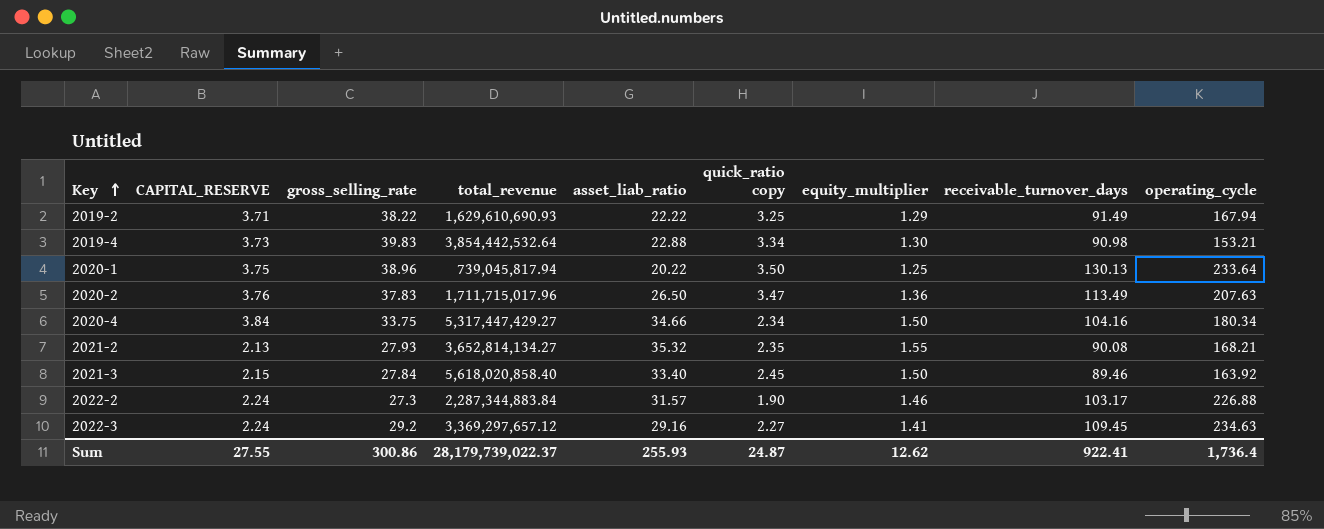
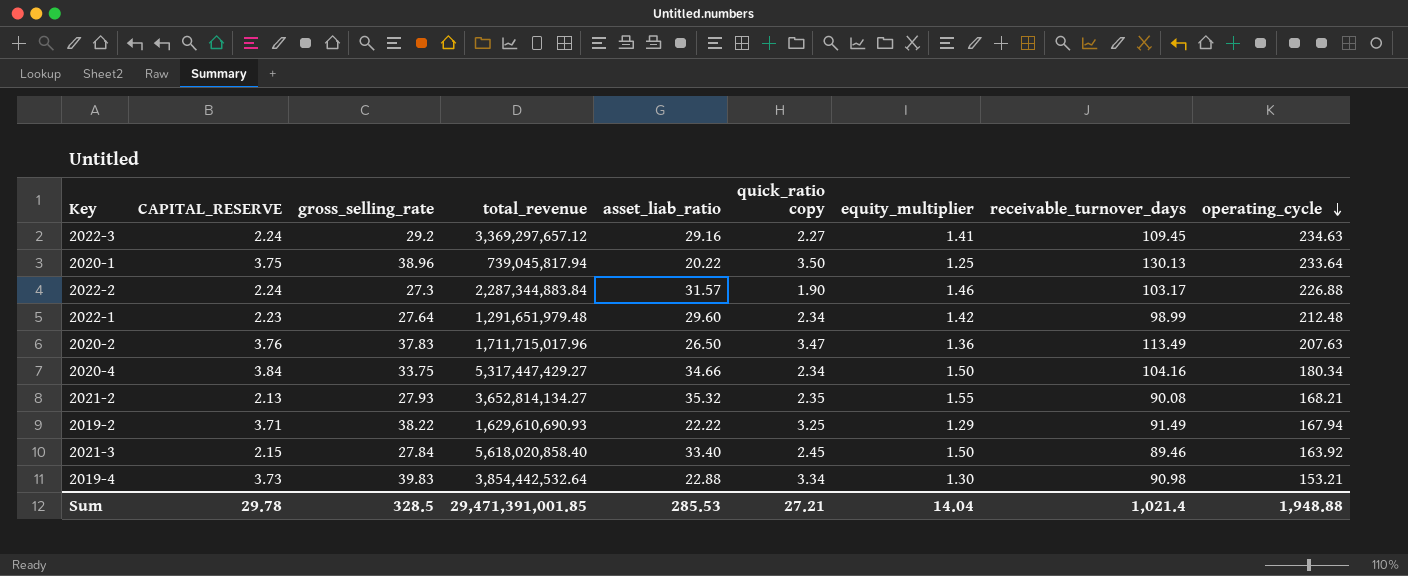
row order: Key ascending -> operating_cycle descending
row 2022-1: none -> 2.23 | 27.64 | 1,291,651,979.48 | 29.60 | 2.34 | 1.42 | 98.99 | 212.48
Sum | CAPITAL_RESERVE: 27.55 -> 29.78
Sum | gross_selling_rate: 300.86 -> 328.5
Sum | total_revenue: 28,179,739,022.37 -> 29,471,391,001.85
Sum | asset_liab_ratio: 255.93 -> 285.53
Sum | quick_ratio copy: 24.87 -> 27.21
Sum | equity_multiplier: 12.62 -> 14.04
Sum | receivable_turnover_days: 922.41 -> 1,021.4
Sum | operating_cycle: 1,736.4 -> 1,948.88

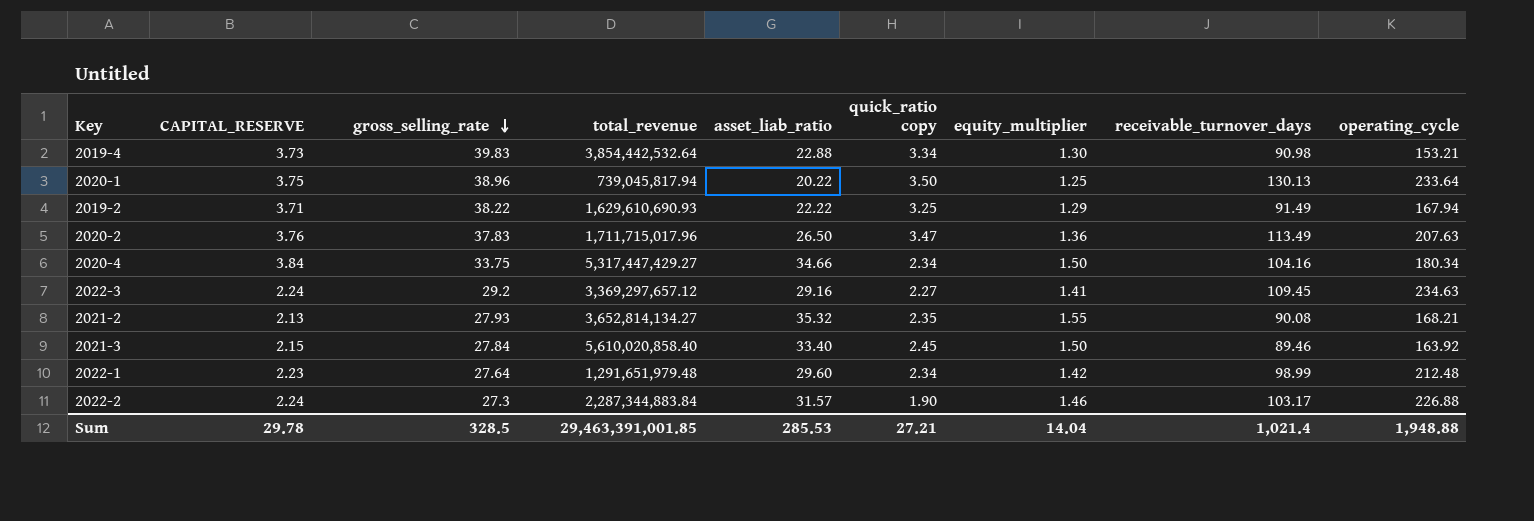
row order: operating_cycle descending -> gross_selling_rate descending
2021-3 | total_revenue: 5,618,020,858.40 -> 5,610,020,858.40
Sum | total_revenue: 29,471,391,001.85 -> 29,463,391,001.85

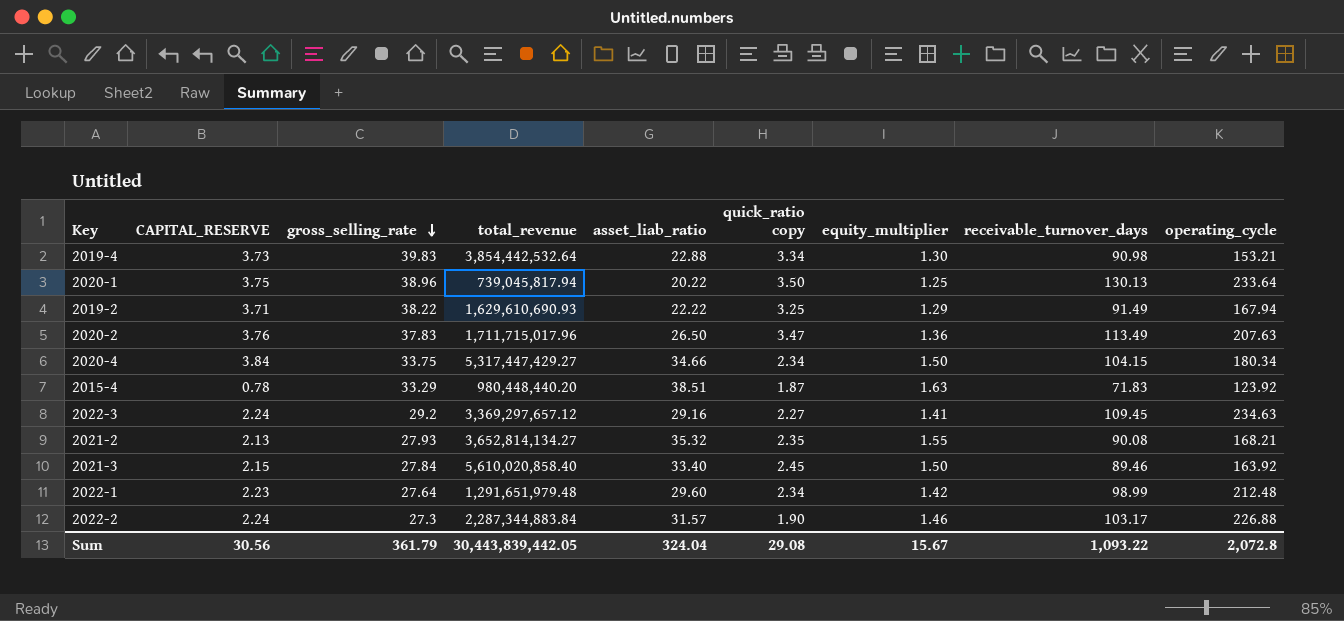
2020-4 | receivable_turnover_days: 104.16 -> 104.15
row 2015-4: none -> 0.78 | 33.29 | 980,448,440.20 | 38.51 | 1.87 | 1.63 | 71.83 | 123.92
Sum | CAPITAL_RESERVE: 29.78 -> 30.56
Sum | gross_selling_rate: 328.5 -> 361.79
Sum | total_revenue: 29,463,391,001.85 -> 30,443,839,442.05
Sum | asset_liab_ratio: 285.53 -> 324.04
Sum | quick_ratio copy: 27.21 -> 29.08
Sum | equity_multiplier: 14.04 -> 15.67
Sum | receivable_turnover_days: 1,021.4 -> 1,093.22
Sum | operating_cycle: 1,948.88 -> 2,072.8

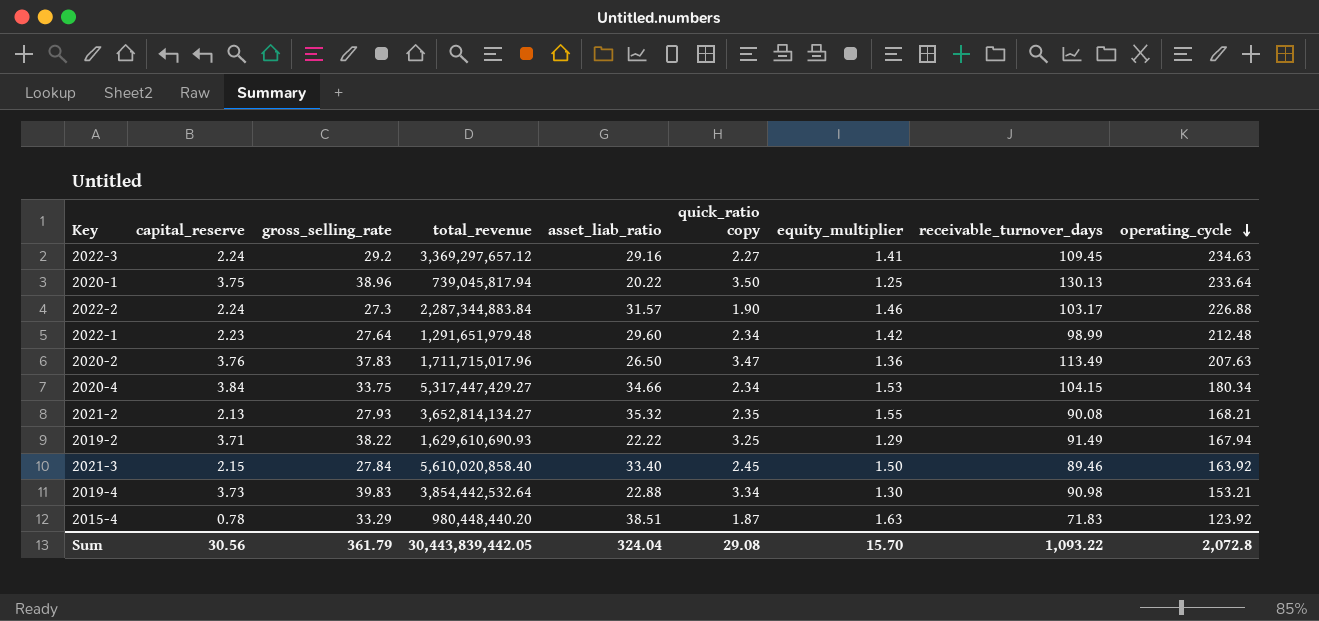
row order: gross_selling_rate descending -> operating_cycle descending
column name: CAPITAL_RESERVE -> capital_reserve
2020-4 | equity_multiplier: 1.50 -> 1.53
Sum | equity_multiplier: 15.67 -> 15.70

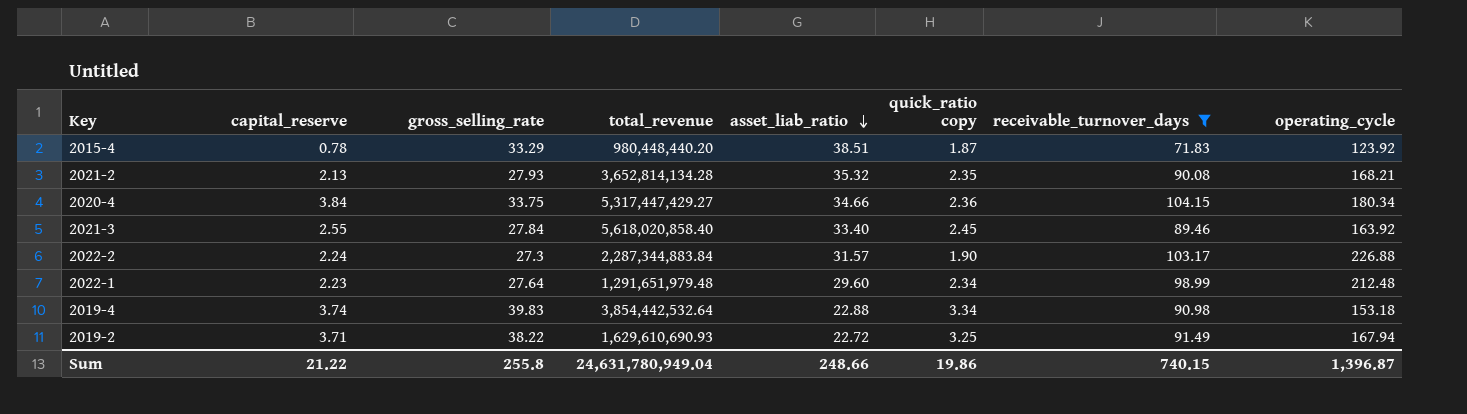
filter: none -> receivable_turnover_days <= 104.15
row order: operating_cycle descending -> asset_liab_ratio descending
column equity_multiplier | position: 7 -> none
2021-2 | total_revenue: 3,652,814,134.27 -> 3,652,814,134.28
2020-4 | quick_ratio copy: 2.34 -> 2.36
2021-3 | capital_reserve: 2.15 -> 2.55
2021-3 | total_revenue: 5,610,020,858.40 -> 5,618,020,858.40
2019-4 | capital_reserve: 3.73 -> 3.74
2019-4 | operating_cycle: 153.21 -> 153.18
2019-2 | asset_liab_ratio: 22.22 -> 22.72
Sum | capital_reserve: 30.56 -> 21.22
Sum | gross_selling_rate: 361.79 -> 255.8
Sum | total_revenue: 30,443,839,442.05 -> 24,631,780,949.04
Sum | asset_liab_ratio: 324.04 -> 248.66
Sum | quick_ratio copy: 29.08 -> 19.86
Sum | receivable_turnover_days: 1,093.22 -> 740.15
Sum | operating_cycle: 2,072.8 -> 1,396.87

